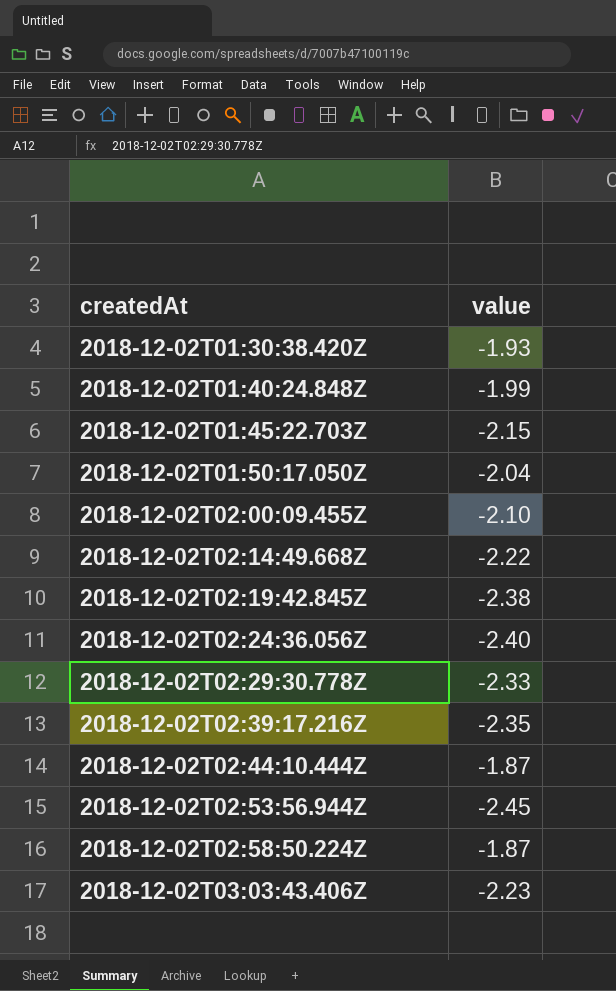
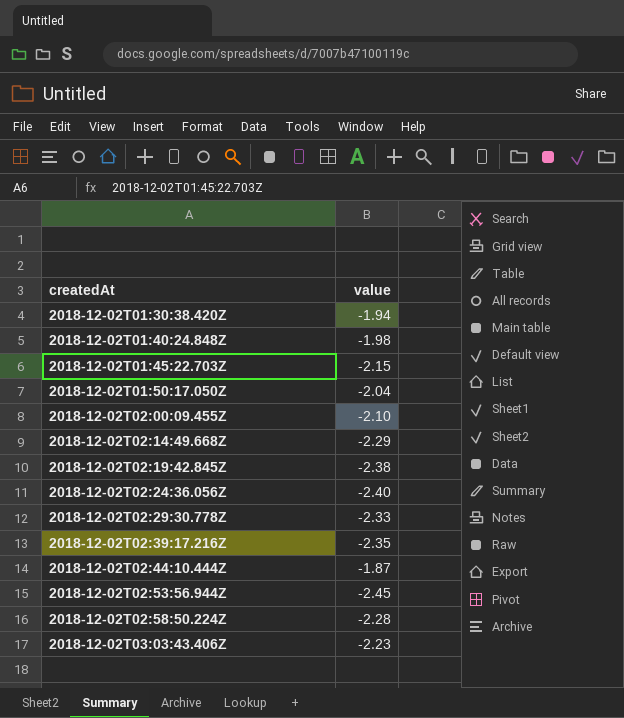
2018-12-02T01:30:38.420Z | value: -1.93 -> -1.94
2018-12-02T01:40:24.848Z | value: -1.99 -> -1.98
2018-12-02T02:14:49.668Z | value: -2.22 -> -2.29
2018-12-02T02:58:50.224Z | value: -1.87 -> -2.28

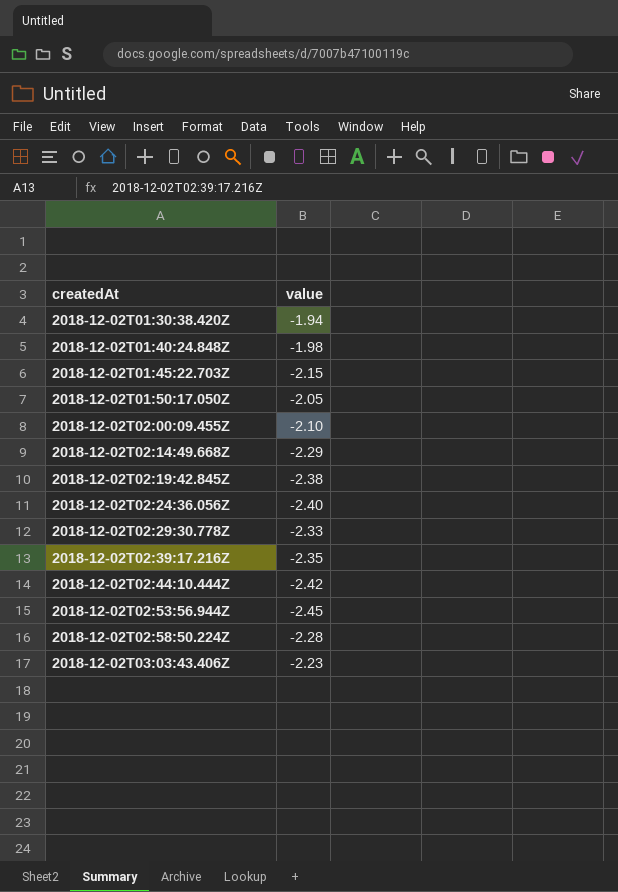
2018-12-02T01:50:17.050Z | value: -2.04 -> -2.05
2018-12-02T02:44:10.444Z | value: -1.87 -> -2.42

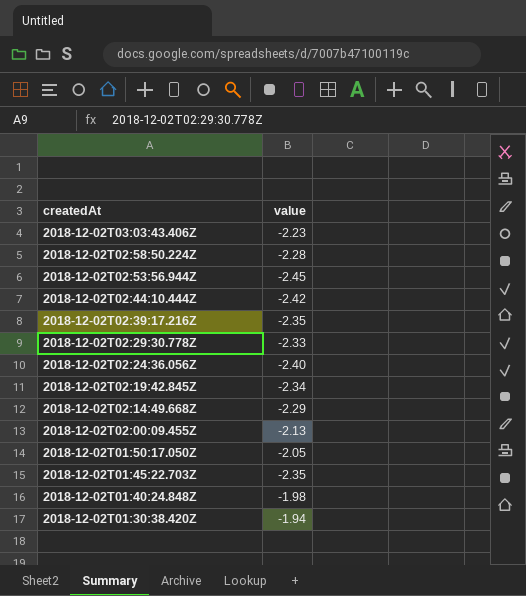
row order: createdAt ascending -> createdAt descending
2018-12-02T02:19:42.845Z | value: -2.38 -> -2.34
2018-12-02T02:00:09.455Z | value: -2.10 -> -2.13
2018-12-02T01:45:22.703Z | value: -2.15 -> -2.35

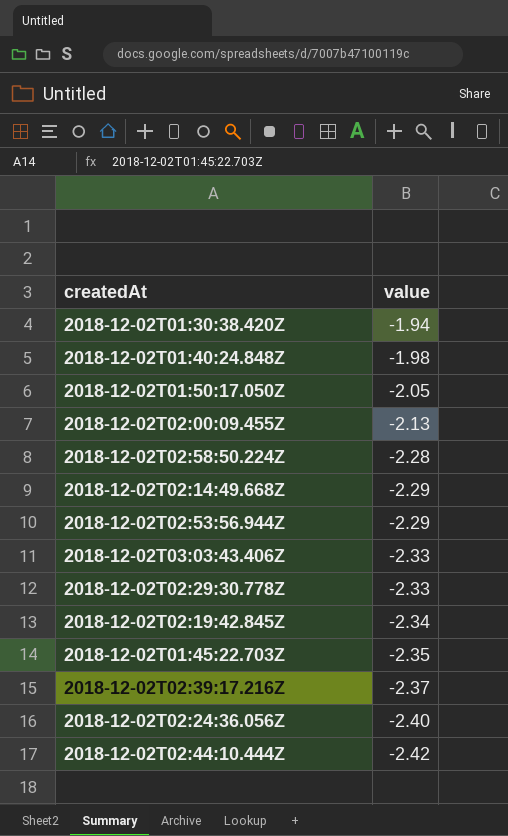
row order: createdAt descending -> value descending
2018-12-02T02:53:56.944Z | value: -2.45 -> -2.29
2018-12-02T03:03:43.406Z | value: -2.23 -> -2.33
2018-12-02T02:39:17.216Z | value: -2.35 -> -2.37

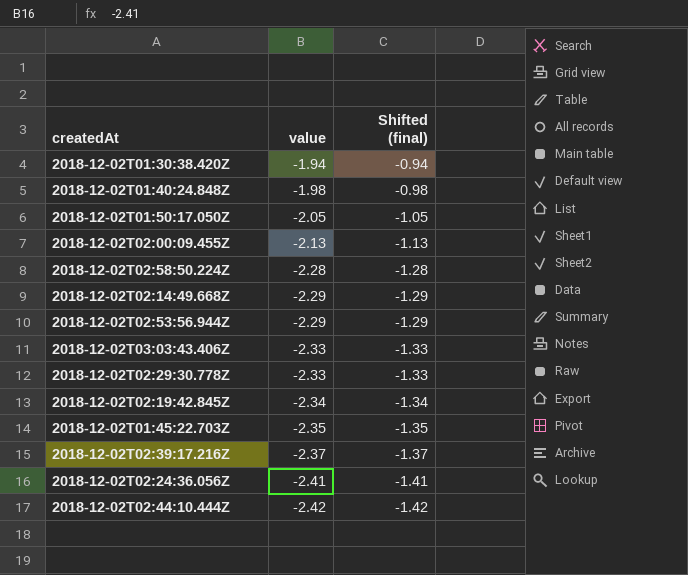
column Shifted (final) | formula: none -> [value] + 1
2018-12-02T02:24:36.056Z | value: -2.40 -> -2.41

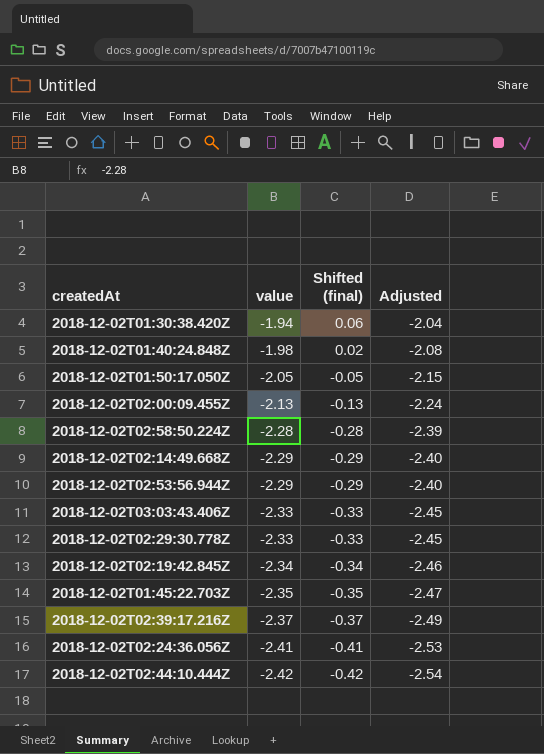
column Shifted (final) | formula: [value] + 1 -> [value] + 2
column Adjusted | formula: none -> [value] * 1.05

